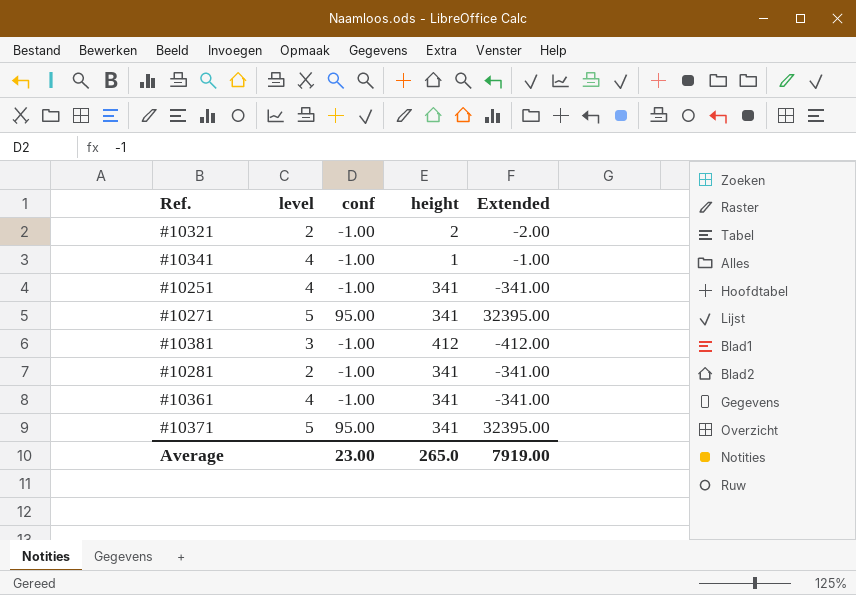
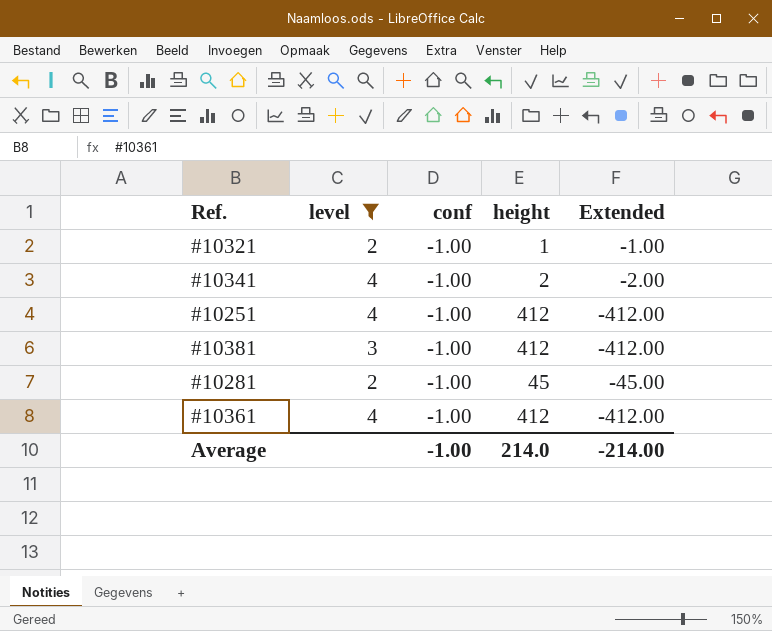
filter: none -> level != 5
#10321 | height: 2 -> 1
#10321 | Extended: -2.00 -> -1.00
#10341 | height: 1 -> 2
#10341 | Extended: -1.00 -> -2.00
#10251 | height: 341 -> 412
#10251 | Extended: -341.00 -> -412.00
#10281 | height: 341 -> 45
#10281 | Extended: -341.00 -> -45.00
#10361 | height: 341 -> 412
#10361 | Extended: -341.00 -> -412.00
Average | conf: 23.00 -> -1.00
Average | height: 265.0 -> 214.0
Average | Extended: 7919.00 -> -214.00

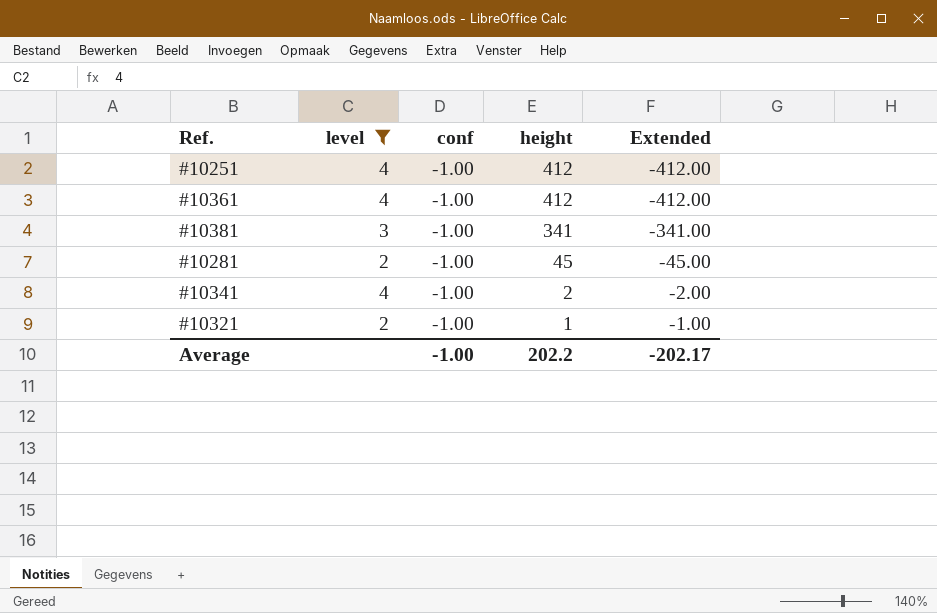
row order: none -> height descending
#10381 | height: 412 -> 341
#10381 | Extended: -412.00 -> -341.00
Average | height: 214.0 -> 202.2
Average | Extended: -214.00 -> -202.17

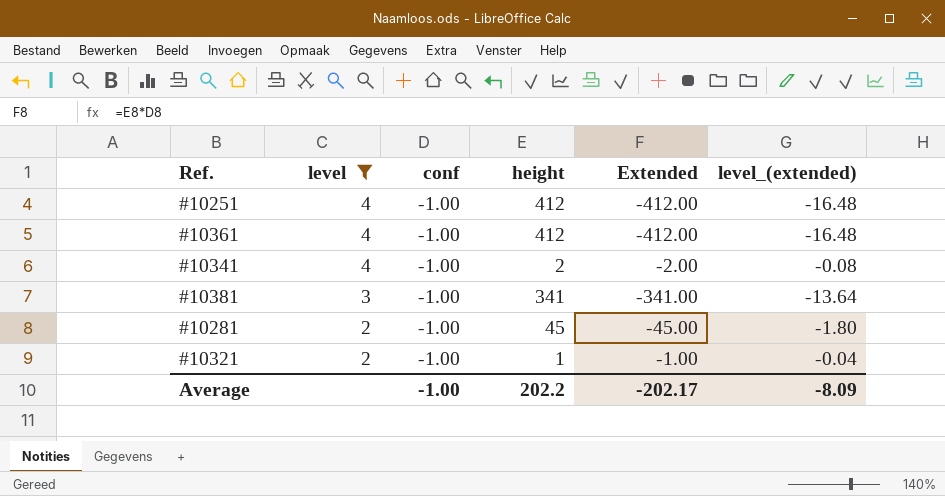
row order: height descending -> level descending
column level_(extended) | formula: none -> [Extended] * 0.04

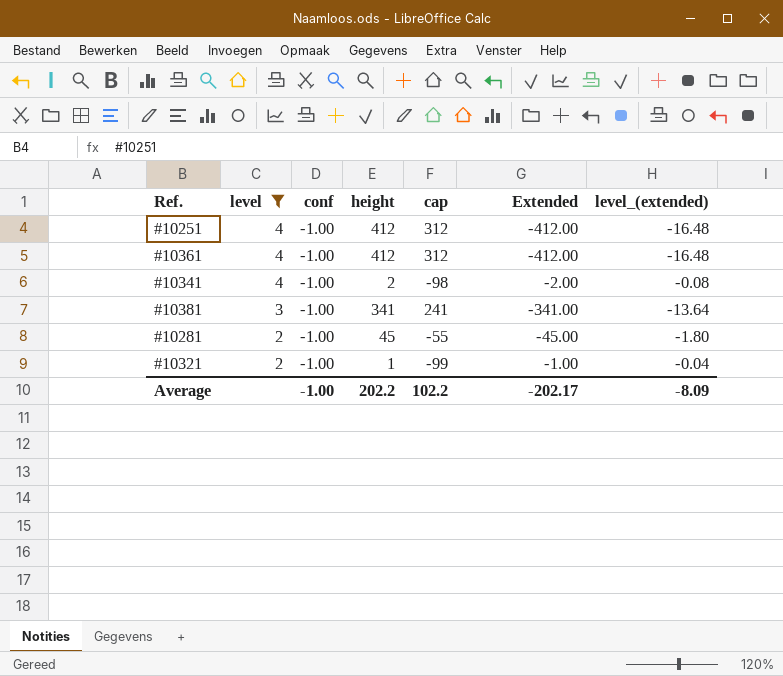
column cap | formula: none -> [height] - 100

